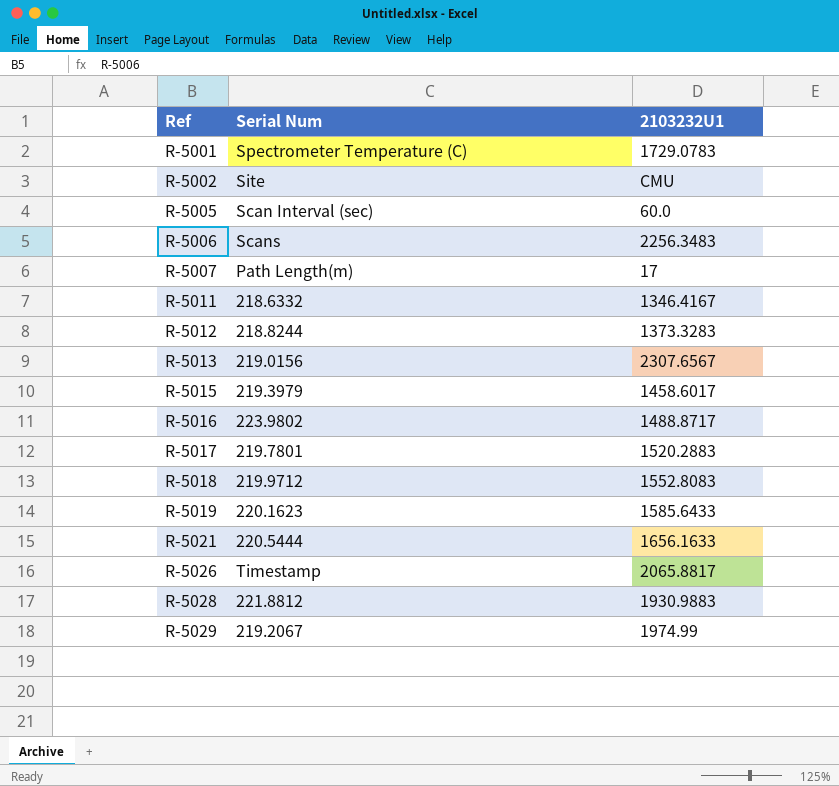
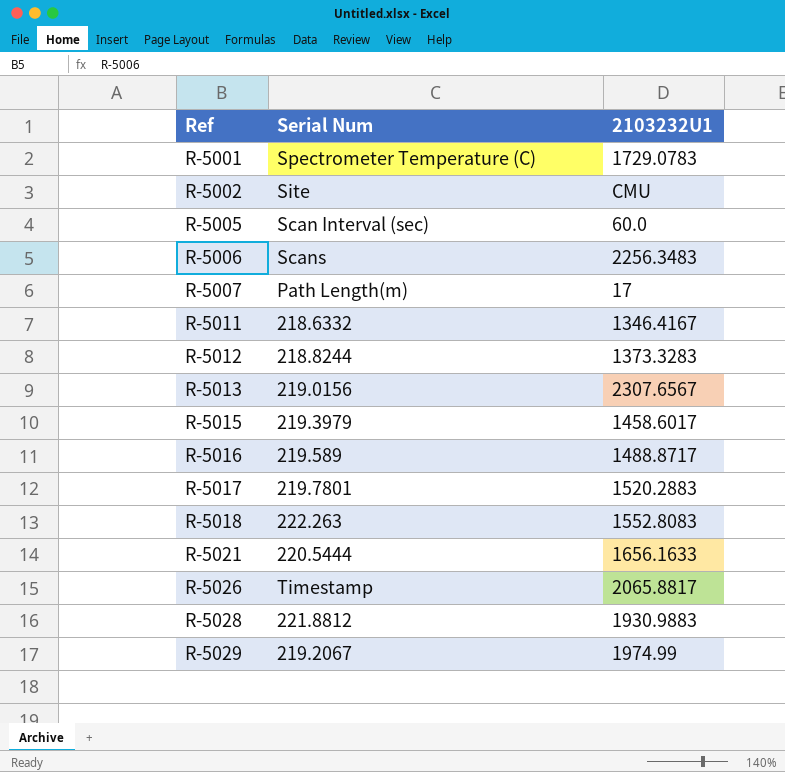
row R-5019: 220.1623 | 1585.6433 -> none
R-5016 | Serial Num: 223.9802 -> 219.589
R-5018 | Serial Num: 219.9712 -> 222.263

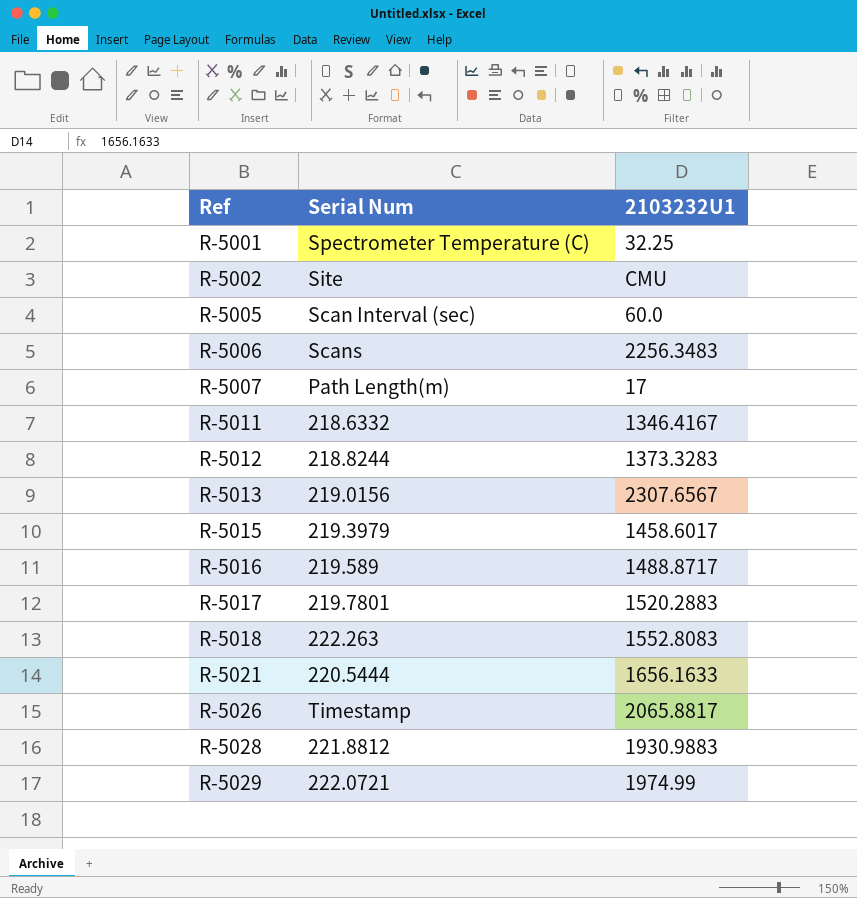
R-5001 | 2103232U1: 1729.0783 -> 32.25
R-5029 | Serial Num: 219.2067 -> 222.0721

